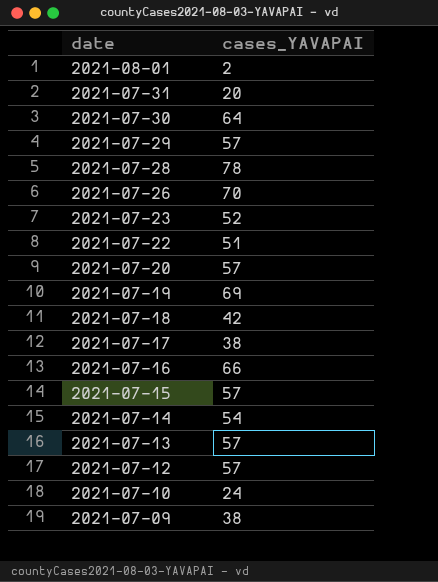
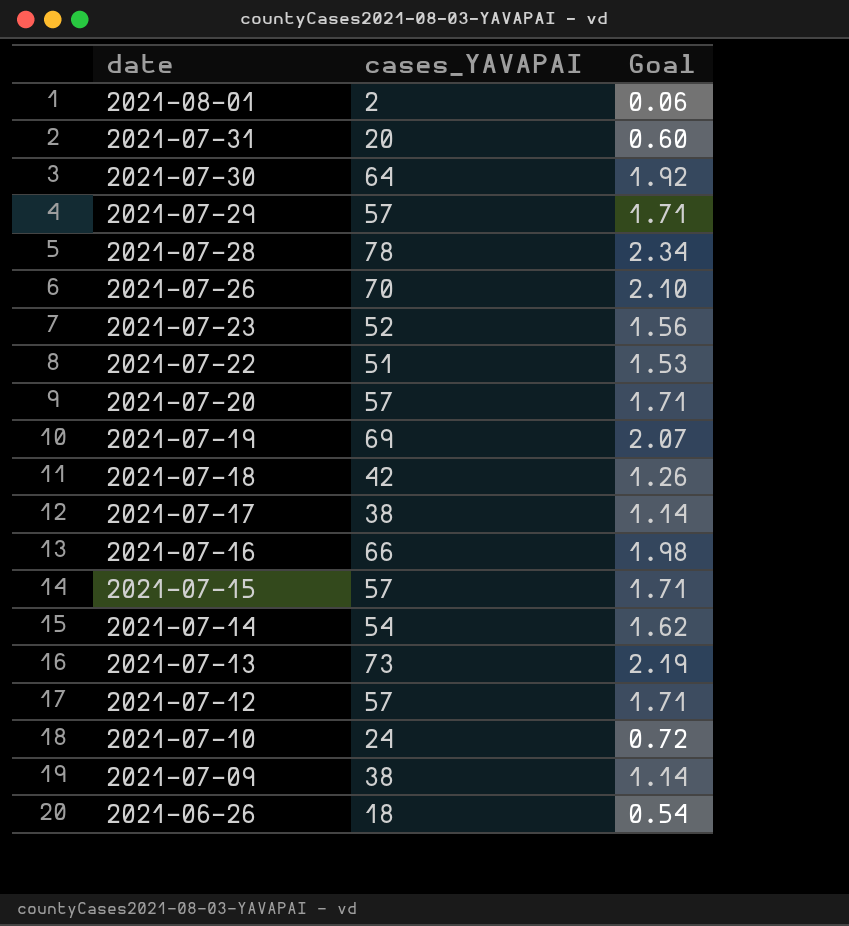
column Goal | formula: none -> [cases_YAVAPAI] * 0.03
2021-07-13 | cases_YAVAPAI: 57 -> 73
row 2021-06-26: none -> 18 | 0.54

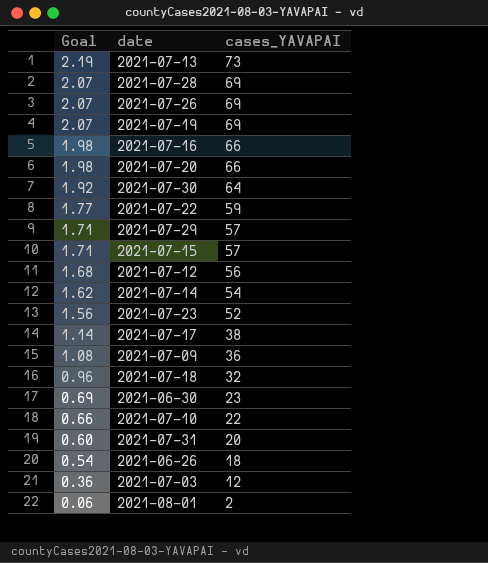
row order: date descending -> Goal descending
column Goal | position: 3 -> 1
2021-07-28 | Goal: 2.34 -> 2.07
2021-07-28 | cases_YAVAPAI: 78 -> 69
2021-07-26 | Goal: 2.10 -> 2.07
2021-07-26 | cases_YAVAPAI: 70 -> 69
2021-07-20 | Goal: 1.71 -> 1.98
2021-07-20 | cases_YAVAPAI: 57 -> 66
2021-07-22 | Goal: 1.53 -> 1.77
2021-07-22 | cases_YAVAPAI: 51 -> 59
2021-07-12 | Goal: 1.71 -> 1.68
2021-07-12 | cases_YAVAPAI: 57 -> 56
2021-07-09 | Goal: 1.14 -> 1.08
2021-07-09 | cases_YAVAPAI: 38 -> 36
2021-07-18 | Goal: 1.26 -> 0.96
2021-07-18 | cases_YAVAPAI: 42 -> 32
row 2021-06-30: none -> 0.69 | 23
2021-07-10 | Goal: 0.72 -> 0.66
2021-07-10 | cases_YAVAPAI: 24 -> 22
row 2021-07-03: none -> 0.36 | 12

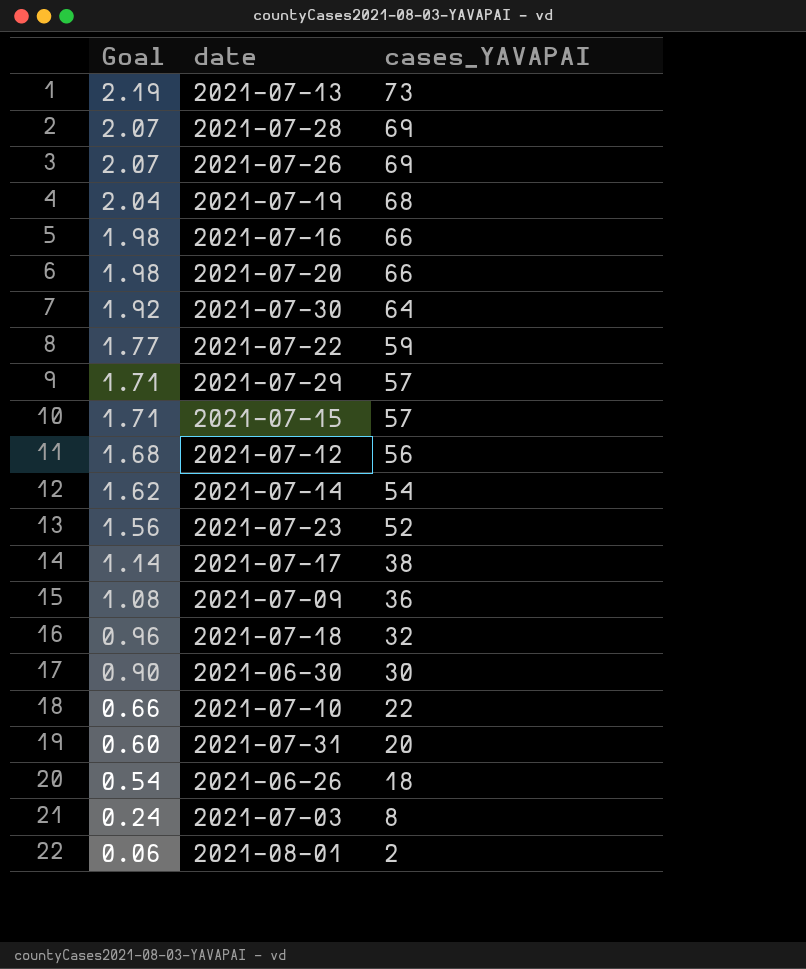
2021-07-19 | Goal: 2.07 -> 2.04
2021-07-19 | cases_YAVAPAI: 69 -> 68
2021-06-30 | Goal: 0.69 -> 0.90
2021-06-30 | cases_YAVAPAI: 23 -> 30
2021-07-03 | Goal: 0.36 -> 0.24
2021-07-03 | cases_YAVAPAI: 12 -> 8

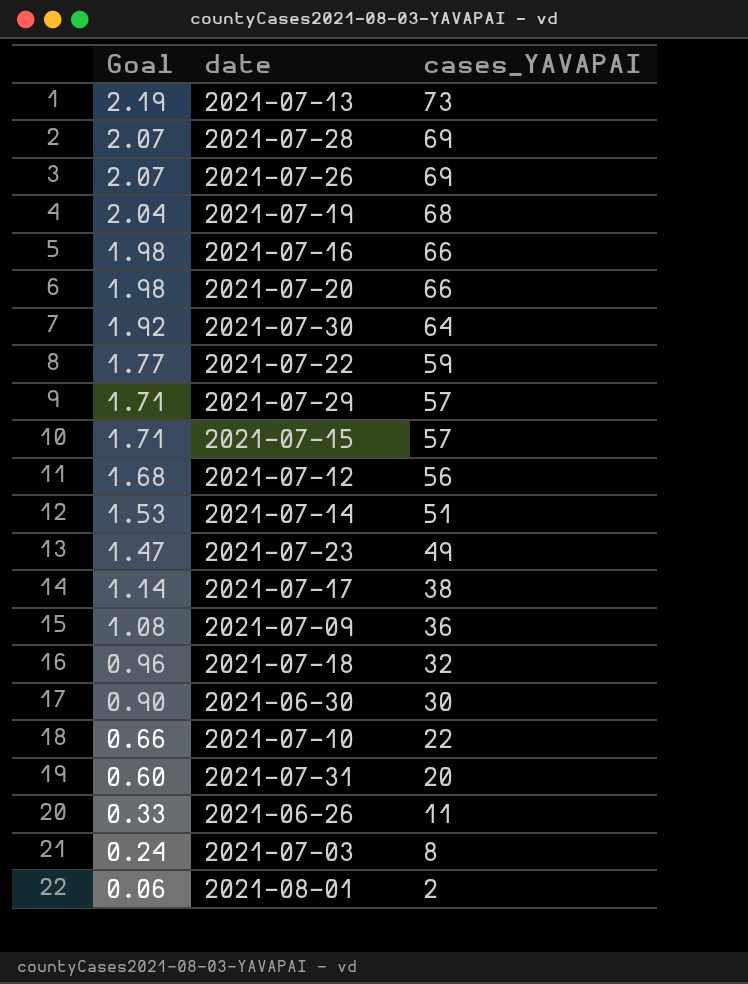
2021-07-14 | Goal: 1.62 -> 1.53
2021-07-14 | cases_YAVAPAI: 54 -> 51
2021-07-23 | Goal: 1.56 -> 1.47
2021-07-23 | cases_YAVAPAI: 52 -> 49
2021-06-26 | Goal: 0.54 -> 0.33
2021-06-26 | cases_YAVAPAI: 18 -> 11

